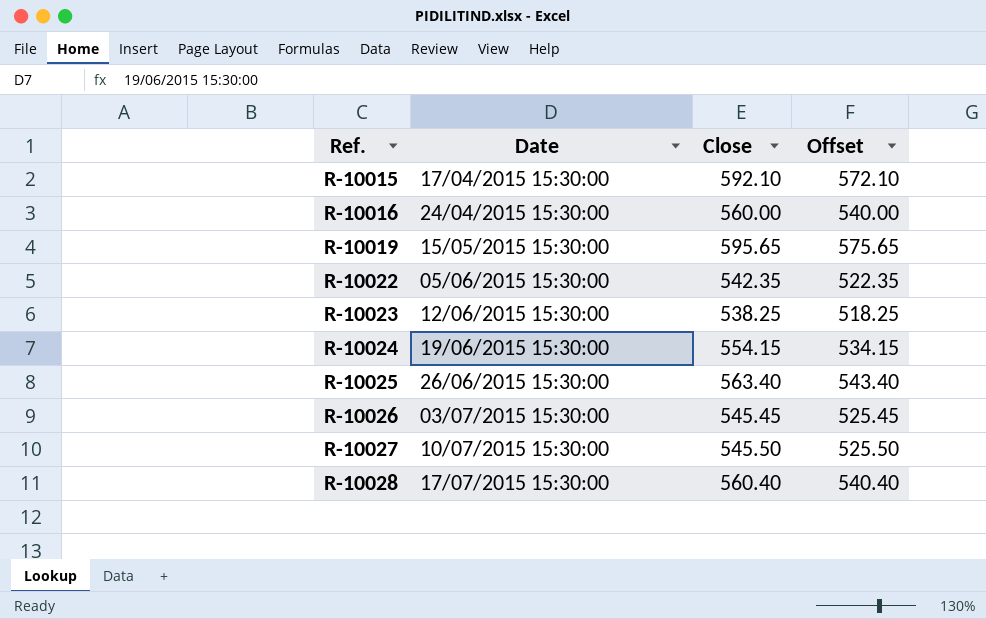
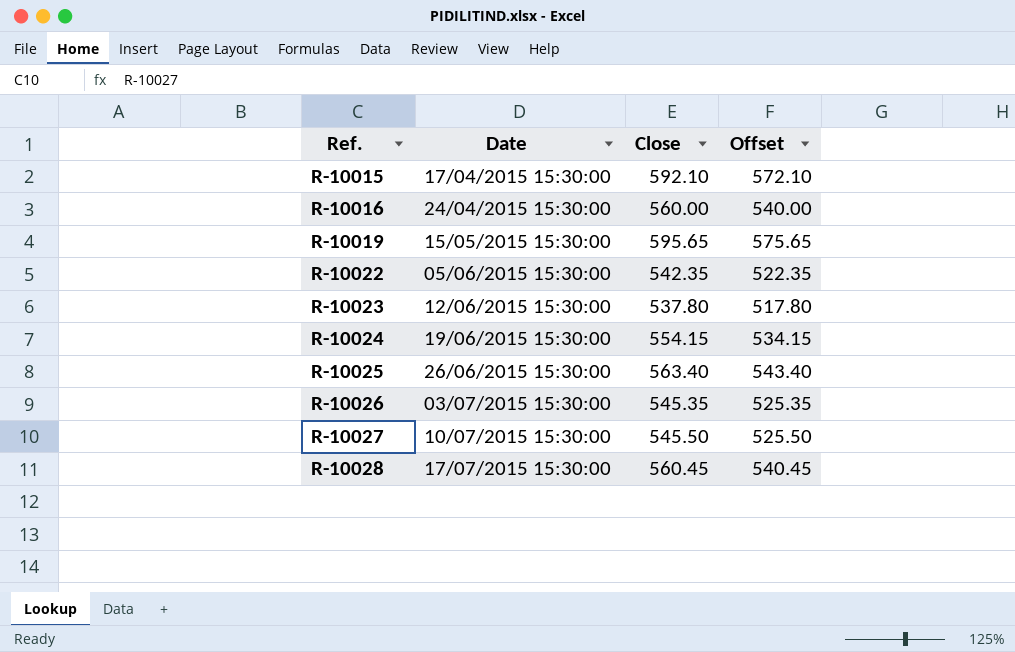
R-10023 | Close: 538.25 -> 537.80
R-10023 | Offset: 518.25 -> 517.80
R-10026 | Close: 545.45 -> 545.35
R-10026 | Offset: 525.45 -> 525.35
R-10028 | Close: 560.40 -> 560.45
R-10028 | Offset: 540.40 -> 540.45

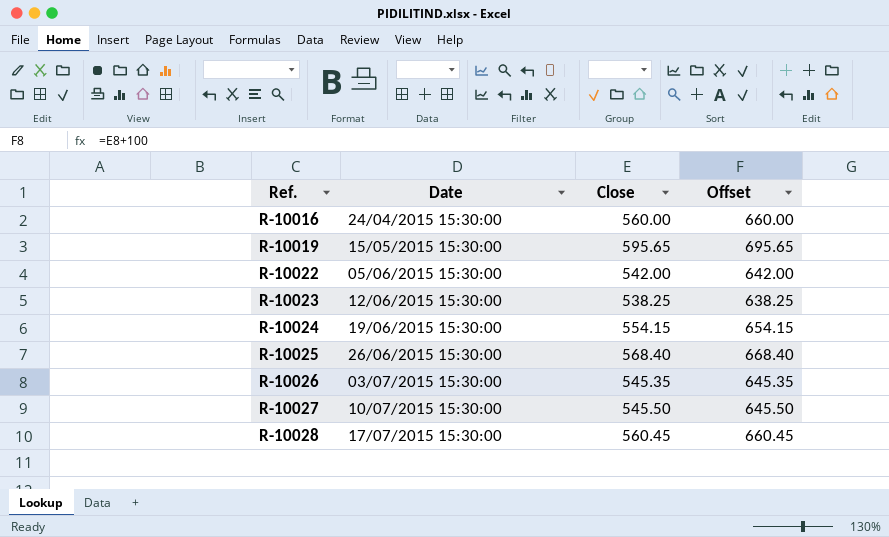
column Offset | formula: [Close] - 20 -> [Close] + 100
row R-10015: 17/04/2015 15:30:00 | 592.10 | 572.10 -> none
R-10022 | Close: 542.35 -> 542.00
R-10023 | Close: 537.80 -> 538.25
R-10025 | Close: 563.40 -> 568.40

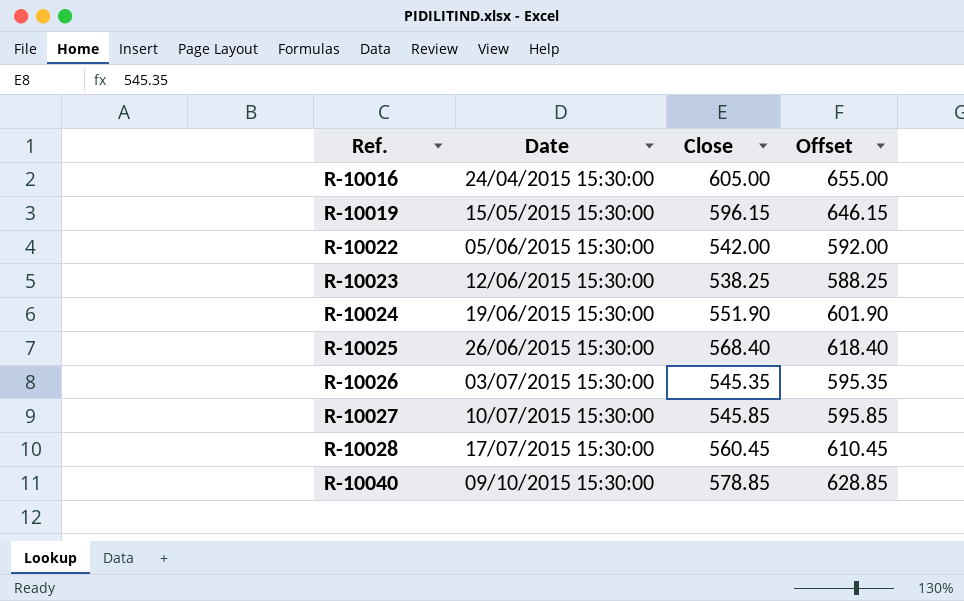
column Offset | formula: [Close] + 100 -> [Close] + 50
R-10016 | Close: 560.00 -> 605.00
R-10019 | Close: 595.65 -> 596.15
R-10024 | Close: 554.15 -> 551.90
R-10027 | Close: 545.50 -> 545.85
row R-10040: none -> 09/10/2015 15:30:00 | 578.85 | 628.85

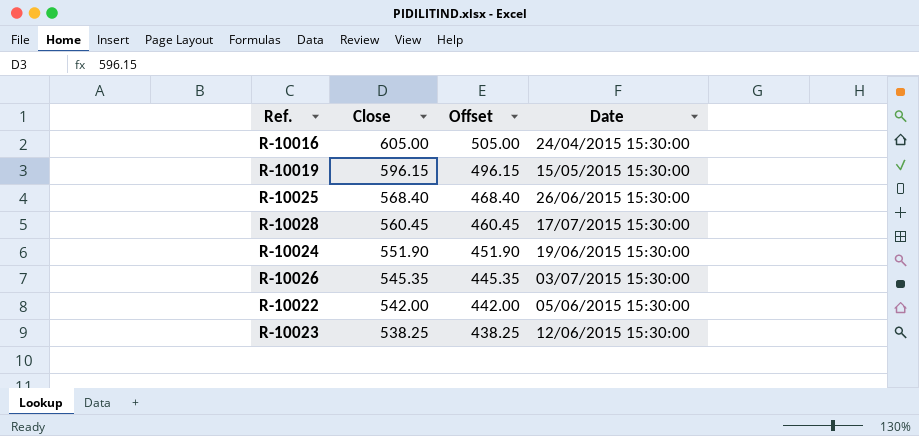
row order: Ref. ascending -> Close descending
column Offset | formula: [Close] + 50 -> [Close] - 100
column Date | position: 2 -> 4
row R-10027: 10/07/2015 15:30:00 | 545.85 | 595.85 -> none
row R-10040: 09/10/2015 15:30:00 | 578.85 | 628.85 -> none

